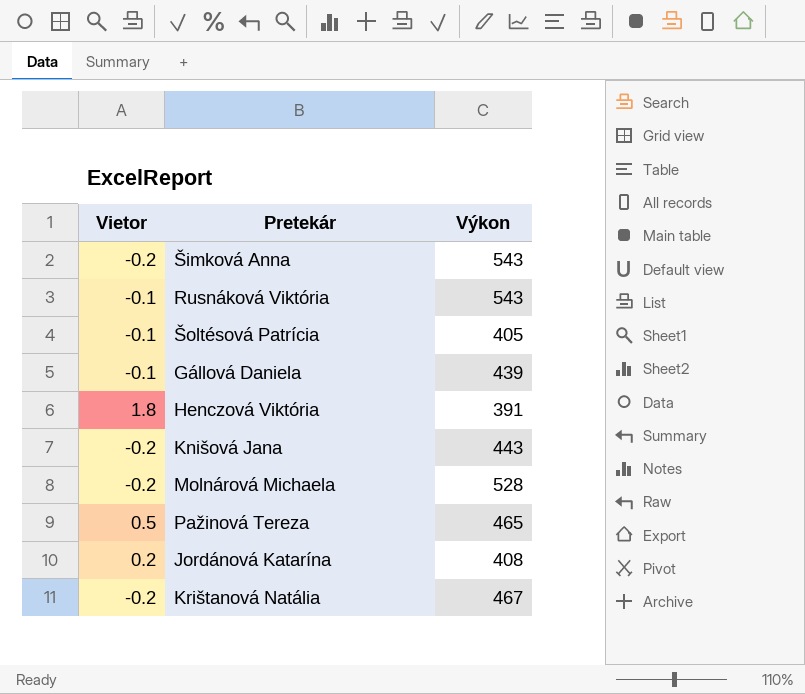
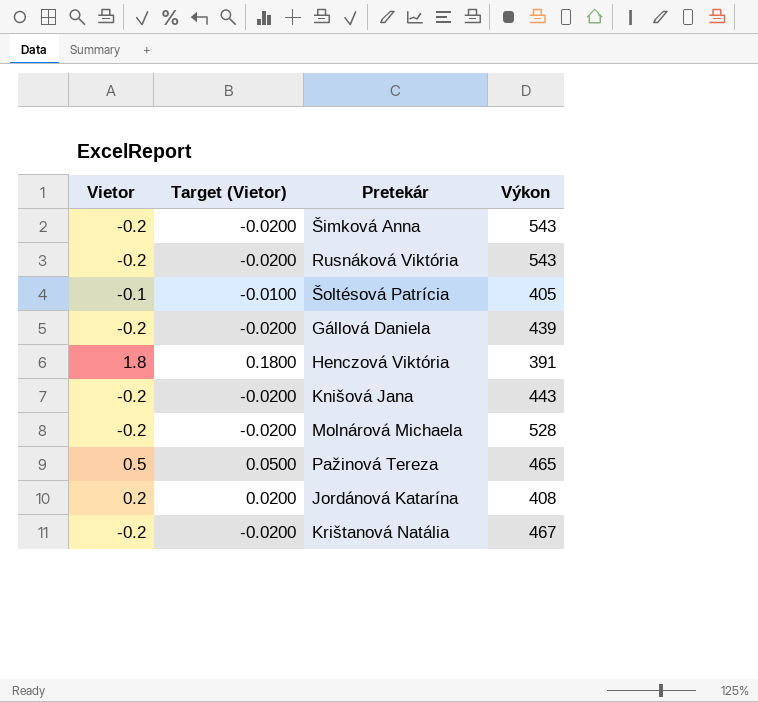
column Target (Vietor) | formula: none -> [Vietor] * 0.1
Rusnáková Viktória | Vietor: -0.1 -> -0.2
Gállová Daniela | Vietor: -0.1 -> -0.2

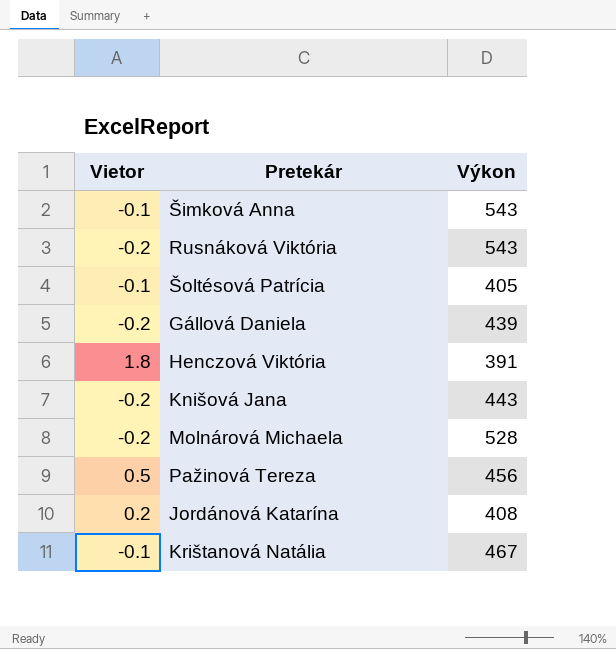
column Target (Vietor) | formula: [Vietor] * 0.1 -> none
Šimková Anna | Vietor: -0.2 -> -0.1
Pažinová Tereza | Výkon: 465 -> 456
Krištanová Natália | Vietor: -0.2 -> -0.1

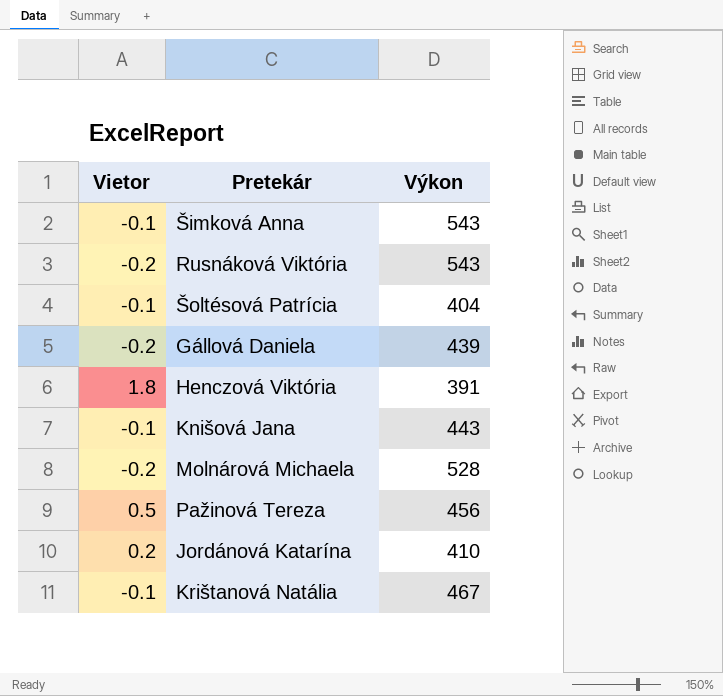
Šoltésová Patrícia | Výkon: 405 -> 404
Knišová Jana | Vietor: -0.2 -> -0.1
Jordánová Katarína | Výkon: 408 -> 410

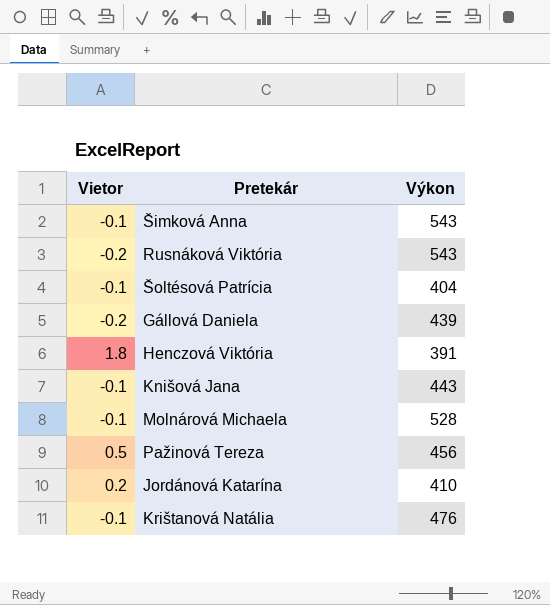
Molnárová Michaela | Vietor: -0.2 -> -0.1
Krištanová Natália | Výkon: 467 -> 476

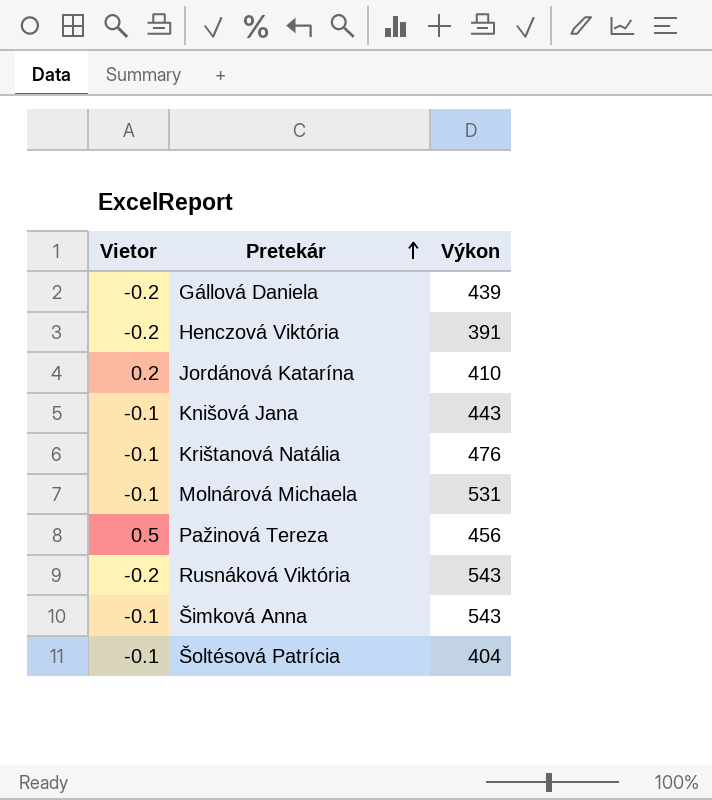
row order: none -> Pretekár ascending
Henczová Viktória | Vietor: 1.8 -> -0.2
Molnárová Michaela | Výkon: 528 -> 531

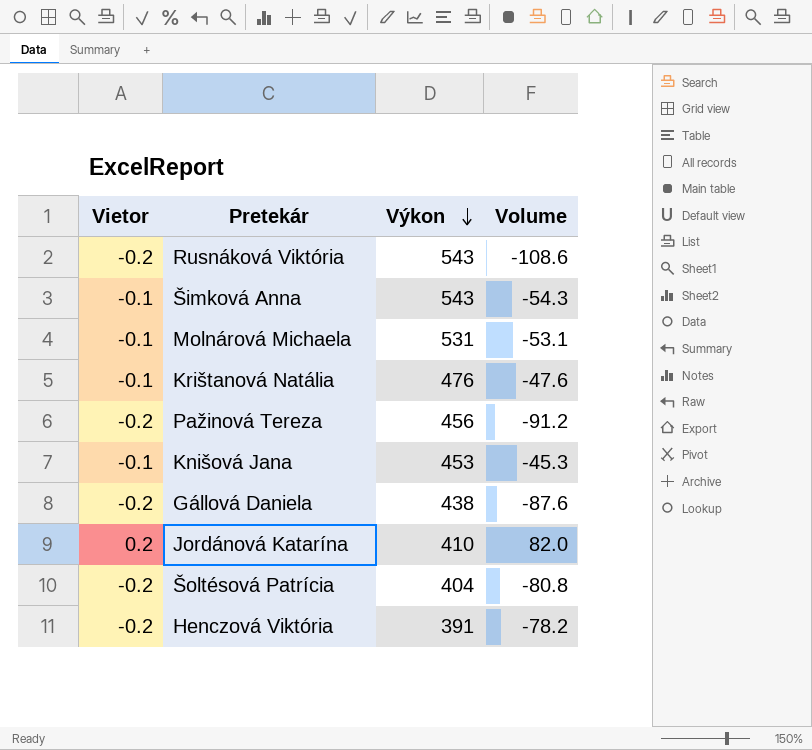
row order: Pretekár ascending -> Výkon descending
column Volume | formula: none -> [Vietor] * [Výkon]
Pažinová Tereza | Vietor: 0.5 -> -0.2
Knišová Jana | Výkon: 443 -> 453
Gállová Daniela | Výkon: 439 -> 438
Šoltésová Patrícia | Vietor: -0.1 -> -0.2

